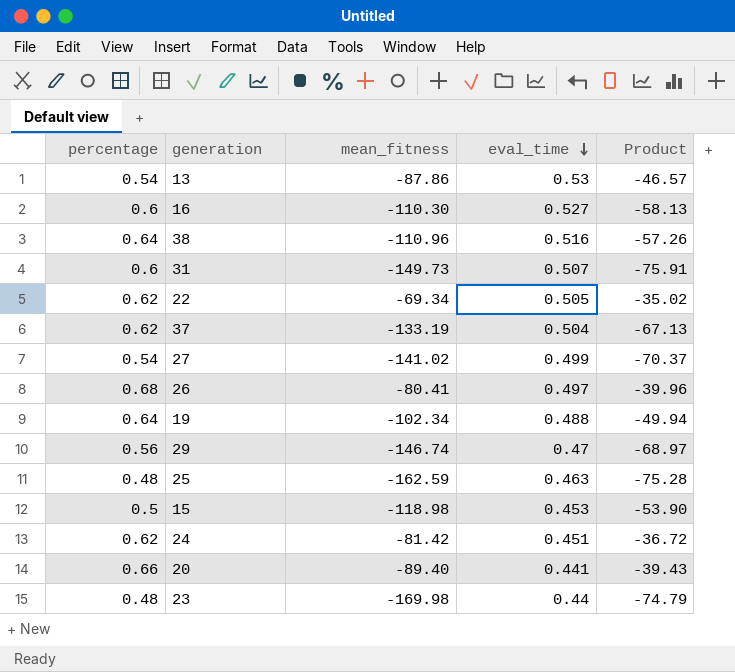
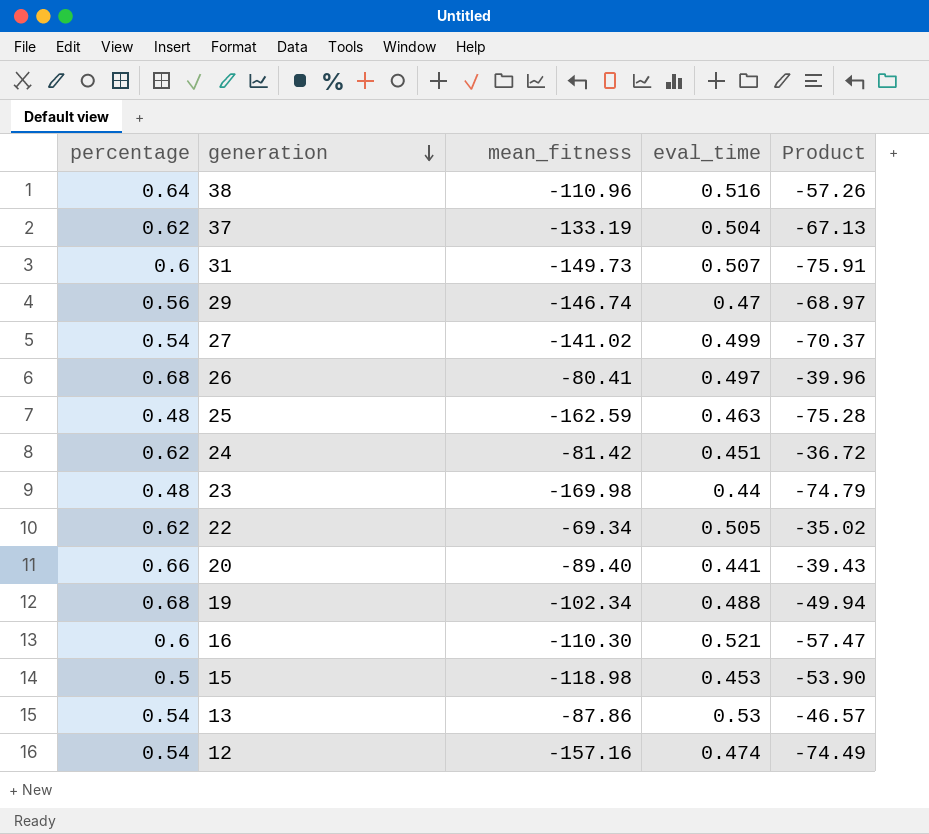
row order: eval_time descending -> generation descending
19 | percentage: 0.64 -> 0.68
16 | eval_time: 0.527 -> 0.521
16 | Product: -58.13 -> -57.47
row 12: none -> 0.54 | -157.16 | 0.474 | -74.49

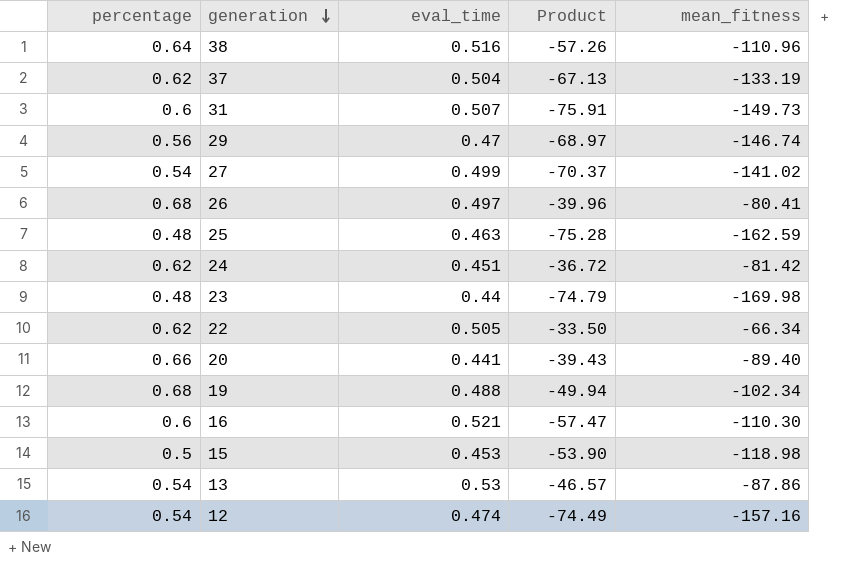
column mean_fitness | position: 3 -> 5
22 | Product: -35.02 -> -33.50
22 | mean_fitness: -69.34 -> -66.34

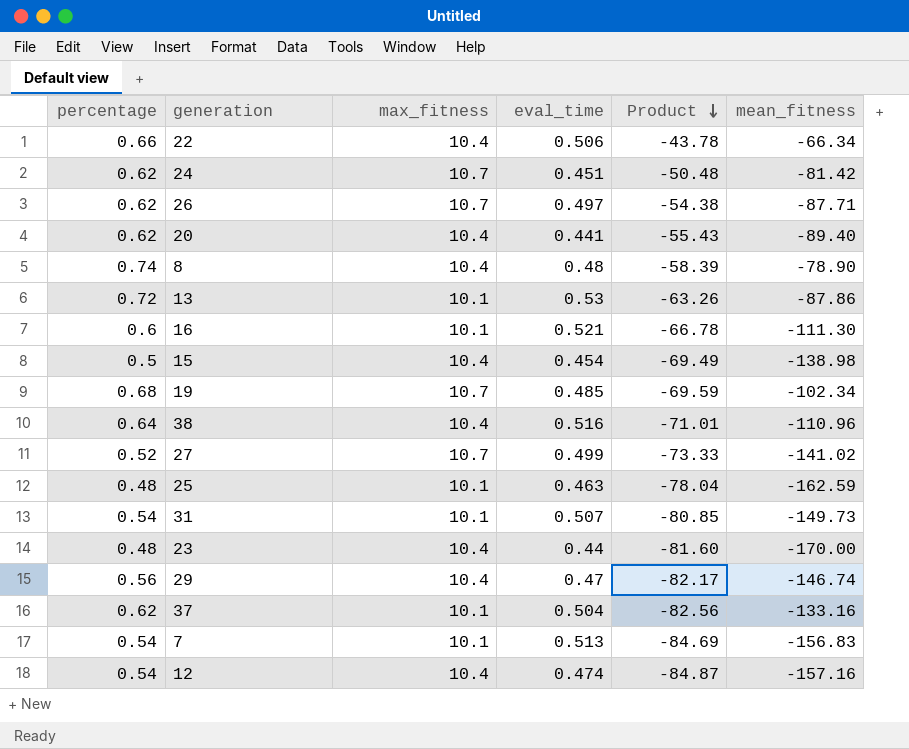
row order: generation descending -> Product descending
column max_fitness | position: none -> 3
column Product | formula: [eval_time] * [mean_fitness] -> [percentage] * [mean_fitness]
22 | percentage: 0.62 -> 0.66
22 | eval_time: 0.505 -> 0.506
26 | percentage: 0.68 -> 0.62
26 | mean_fitness: -80.41 -> -87.71
20 | percentage: 0.66 -> 0.62
row 8: none -> 0.74 | 10.4 | 0.48 | -58.39 | -78.90
13 | percentage: 0.54 -> 0.72
16 | mean_fitness: -110.30 -> -111.30
15 | eval_time: 0.453 -> 0.454
15 | mean_fitness: -118.98 -> -138.98
19 | eval_time: 0.488 -> 0.485
27 | percentage: 0.54 -> 0.52
31 | percentage: 0.6 -> 0.54
23 | mean_fitness: -169.98 -> -170.00
37 | mean_fitness: -133.19 -> -133.16
row 7: none -> 0.54 | 10.1 | 0.513 | -84.69 | -156.83

